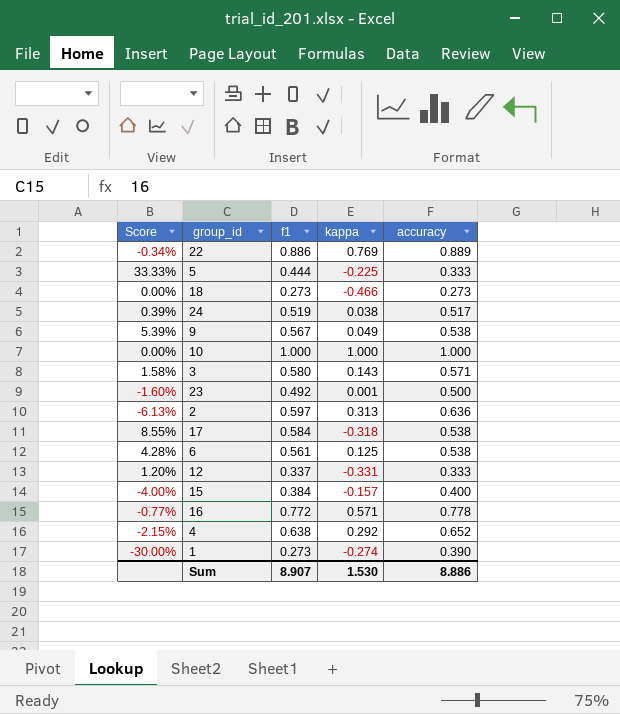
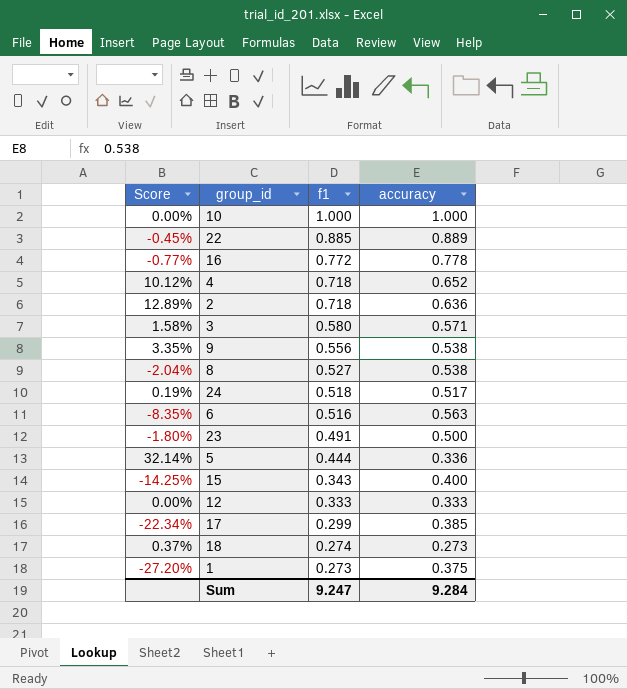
row order: none -> f1 descending
column kappa | position: 4 -> none
22 | Score: -0.34% -> -0.45%
22 | f1: 0.886 -> 0.885
4 | Score: -2.15% -> 10.12%
4 | f1: 0.638 -> 0.718
2 | Score: -6.13% -> 12.89%
2 | f1: 0.597 -> 0.718
9 | Score: 5.39% -> 3.35%
9 | f1: 0.567 -> 0.556
row 8: none -> -2.04% | 0.527 | 0.538
24 | Score: 0.39% -> 0.19%
24 | f1: 0.519 -> 0.518
6 | Score: 4.28% -> -8.35%
6 | f1: 0.561 -> 0.516
6 | accuracy: 0.538 -> 0.563
23 | Score: -1.60% -> -1.80%
23 | f1: 0.492 -> 0.491
5 | Score: 33.33% -> 32.14%
5 | accuracy: 0.333 -> 0.336
15 | Score: -4.00% -> -14.25%
15 | f1: 0.384 -> 0.343
12 | Score: 1.20% -> 0.00%
12 | f1: 0.337 -> 0.333
17 | Score: 8.55% -> -22.34%
17 | f1: 0.584 -> 0.299
17 | accuracy: 0.538 -> 0.385
18 | Score: 0.00% -> 0.37%
18 | f1: 0.273 -> 0.274
1 | Score: -30.00% -> -27.20%
1 | accuracy: 0.390 -> 0.375
Sum | f1: 8.907 -> 9.247
Sum | accuracy: 8.886 -> 9.284

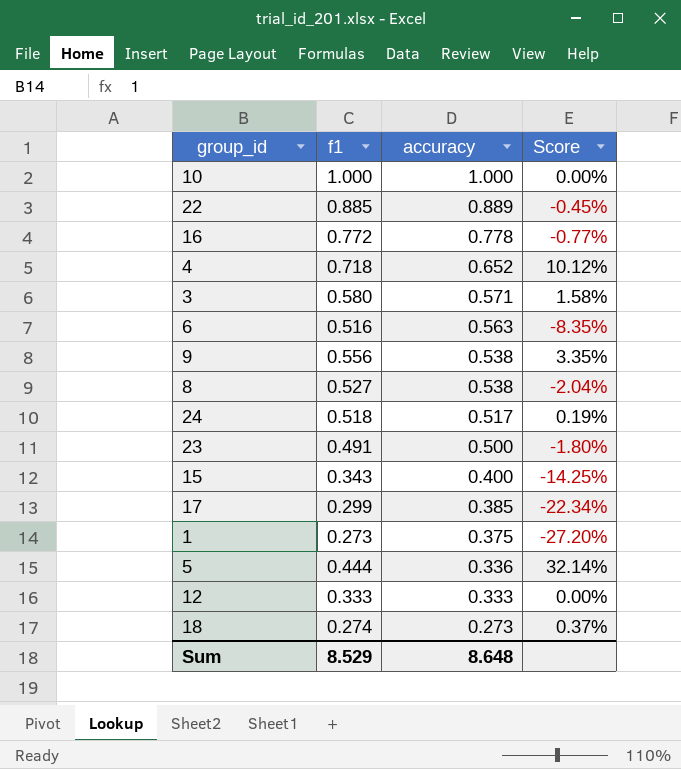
row order: f1 descending -> accuracy descending
column Score | position: 1 -> 4
row 2: 12.89% | 0.718 | 0.636 -> none
Sum | f1: 9.247 -> 8.529
Sum | accuracy: 9.284 -> 8.648

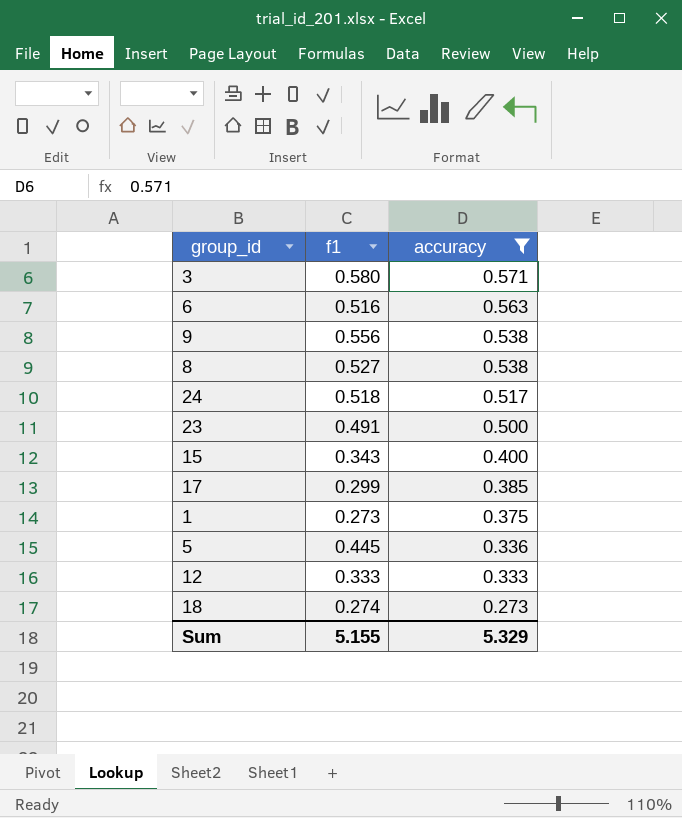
filter: none -> accuracy <= 0.571
column Score | formula: ([f1] - [accuracy]) / [accuracy] -> none
5 | f1: 0.444 -> 0.445
Sum | f1: 8.529 -> 5.155
Sum | accuracy: 8.648 -> 5.329

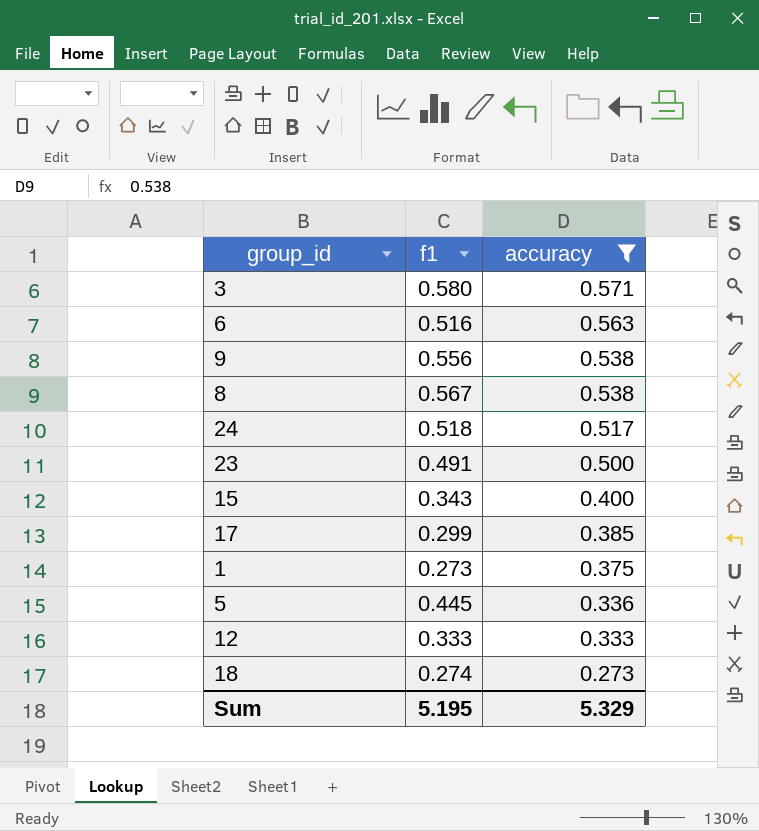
8 | f1: 0.527 -> 0.567
Sum | f1: 5.155 -> 5.195

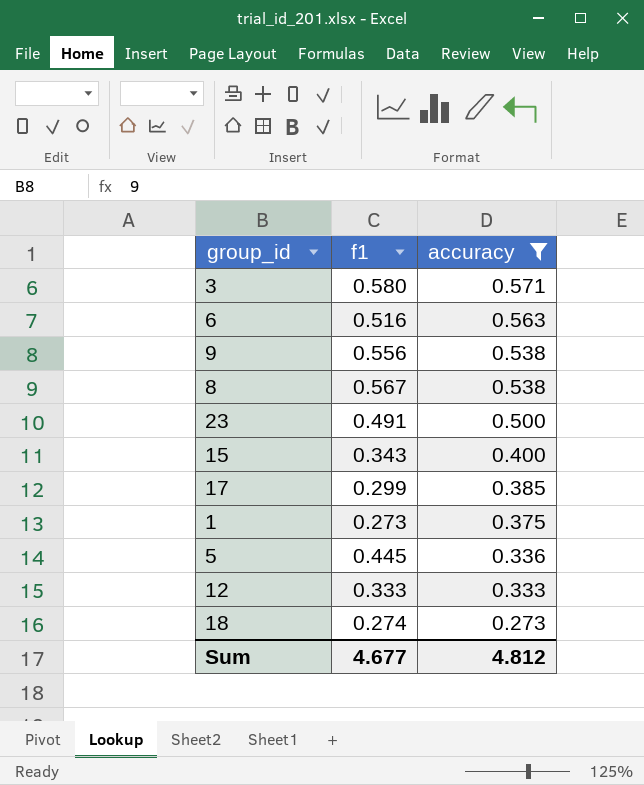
row 24: 0.518 | 0.517 -> none
Sum | f1: 5.195 -> 4.677
Sum | accuracy: 5.329 -> 4.812

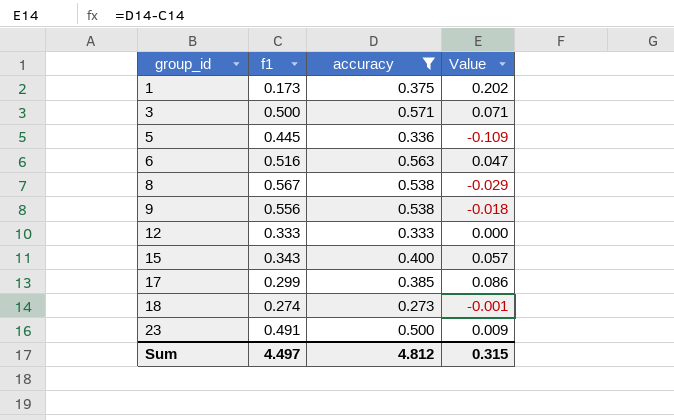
row order: accuracy descending -> group_id ascending
column Value | formula: none -> [accuracy] - [f1]
1 | f1: 0.273 -> 0.173
3 | f1: 0.580 -> 0.500
Sum | f1: 4.677 -> 4.497

